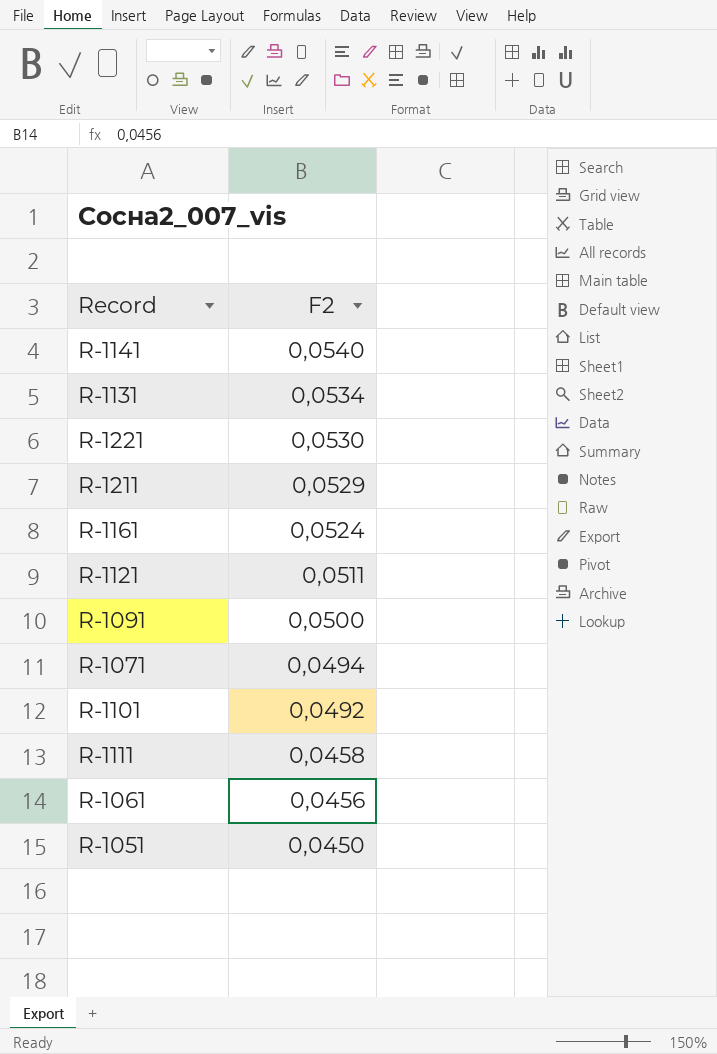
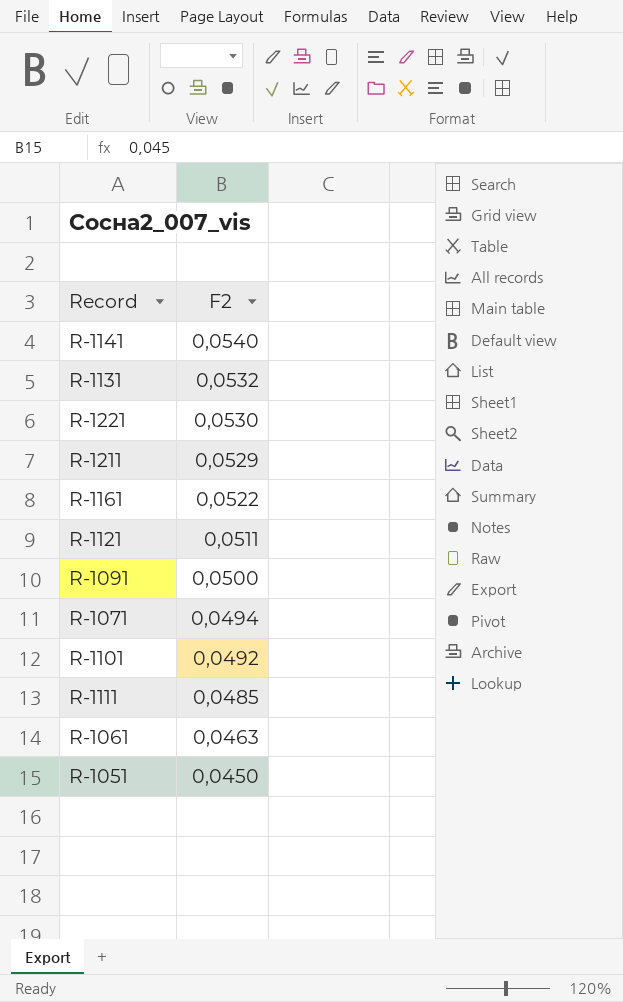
R-1131 | F2: 0,0534 -> 0,0532
R-1161 | F2: 0,0524 -> 0,0522
R-1111 | F2: 0,0458 -> 0,0485
R-1061 | F2: 0,0456 -> 0,0463

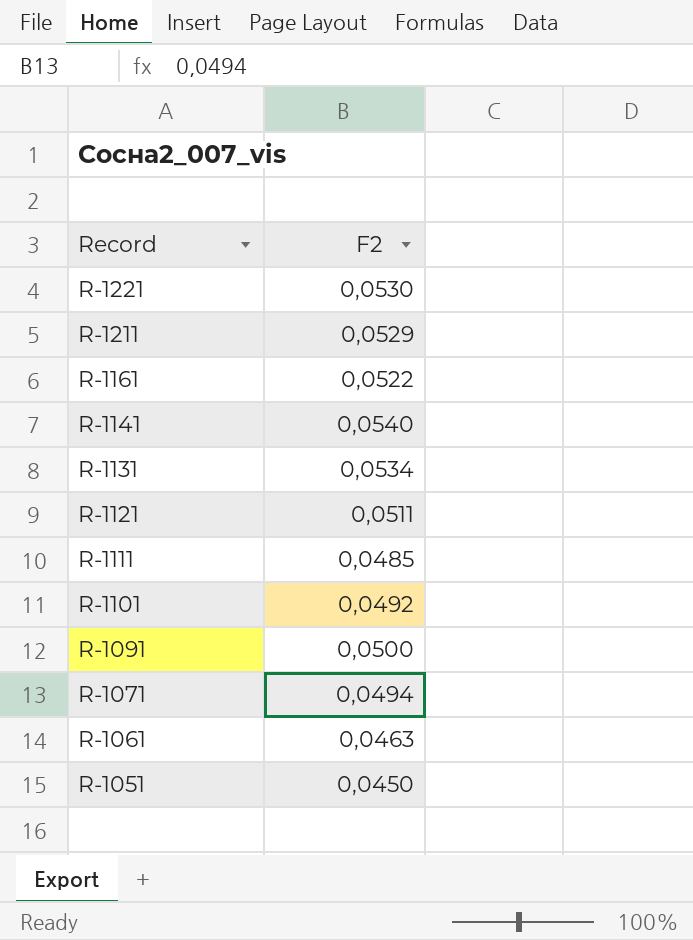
row order: F2 descending -> Record descending
R-1131 | F2: 0,0532 -> 0,0534

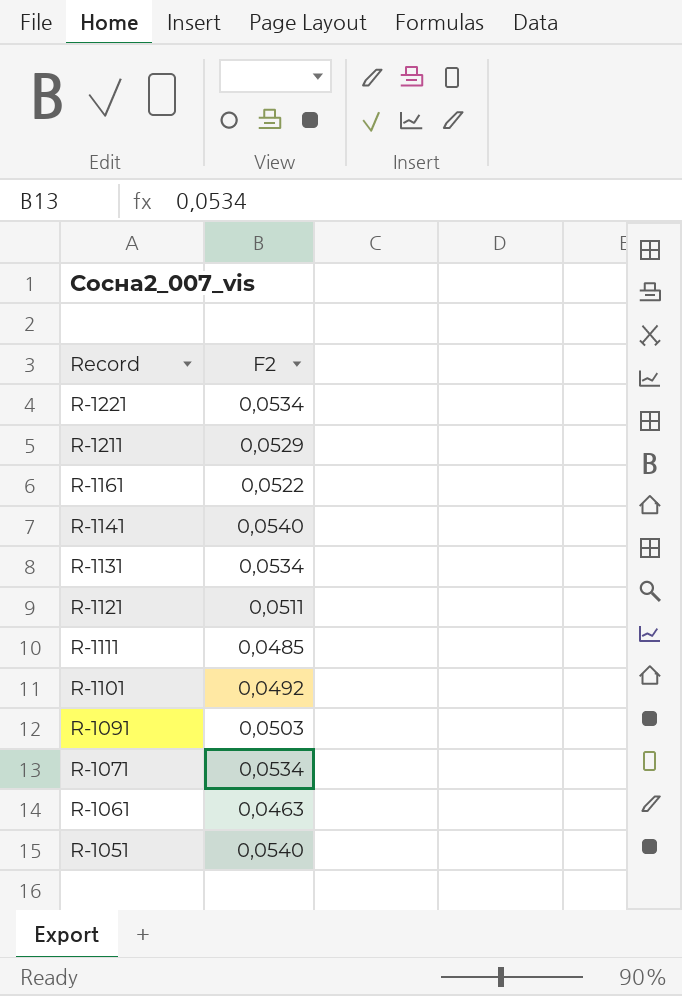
R-1221 | F2: 0,0530 -> 0,0534
R-1091 | F2: 0,0500 -> 0,0503
R-1071 | F2: 0,0494 -> 0,0534
R-1051 | F2: 0,0450 -> 0,0540

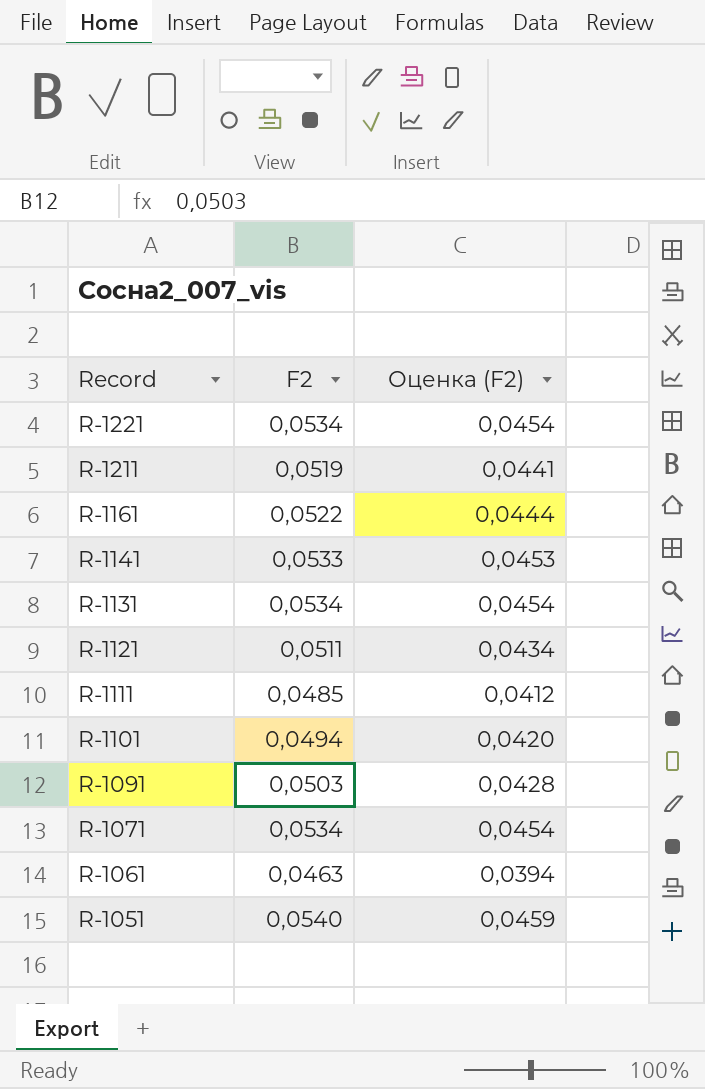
column Оценка (F2) | formula: none -> [F2] * 0,85
R-1211 | F2: 0,0529 -> 0,0519
R-1141 | F2: 0,0540 -> 0,0533
R-1101 | F2: 0,0492 -> 0,0494

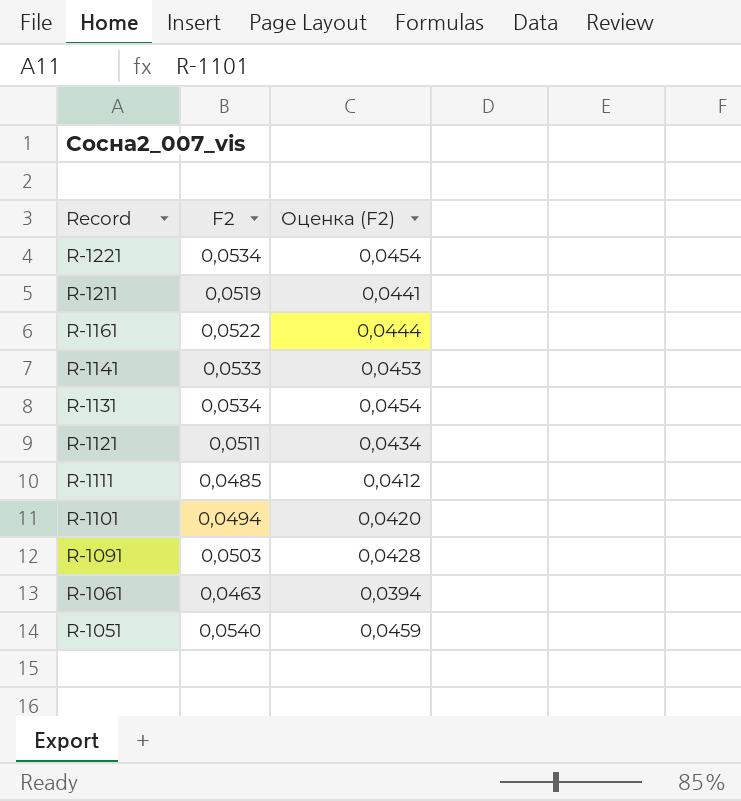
row R-1071: 0,0534 | 0,0454 -> none

